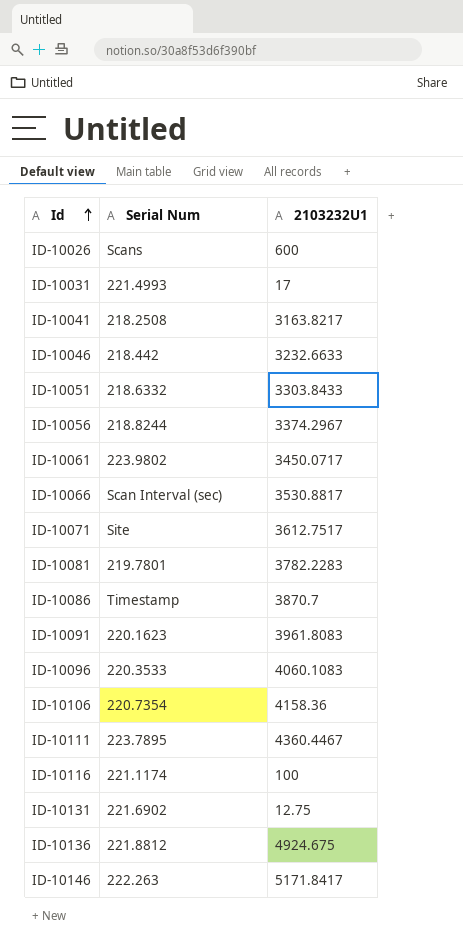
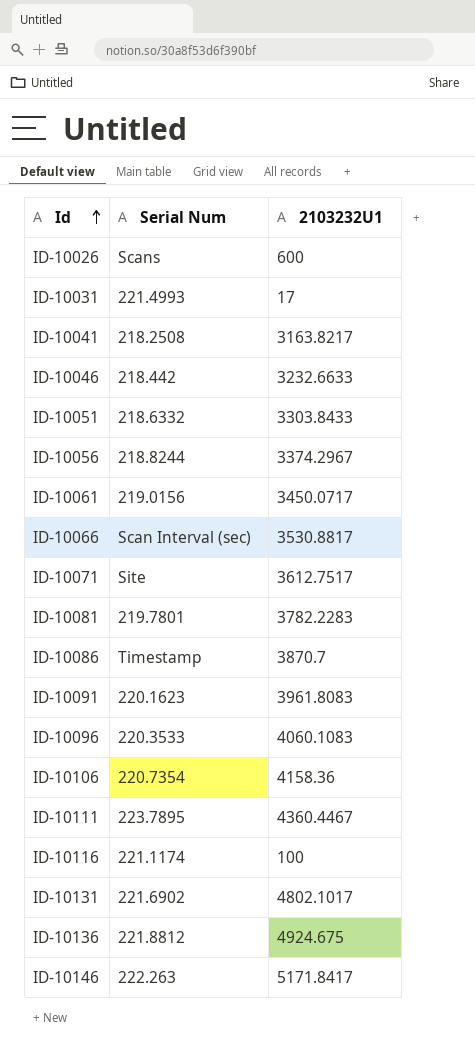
ID-10061 | Serial Num: 223.9802 -> 219.0156
ID-10131 | 2103232U1: 12.75 -> 4802.1017

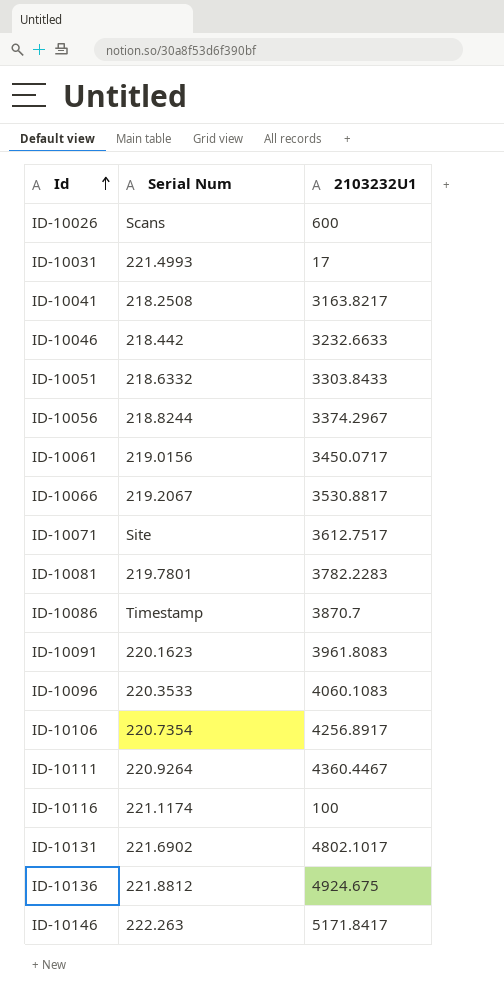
ID-10066 | Serial Num: Scan Interval (sec) -> 219.2067
ID-10106 | 2103232U1: 4158.36 -> 4256.8917
ID-10111 | Serial Num: 223.7895 -> 220.9264

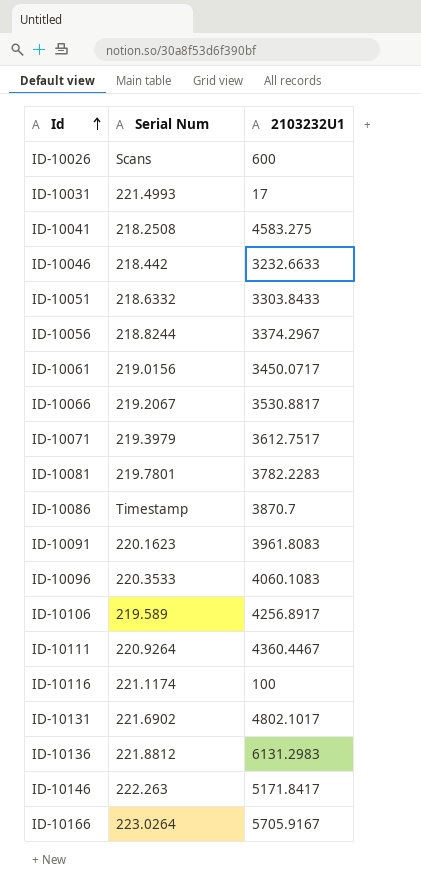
ID-10041 | 2103232U1: 3163.8217 -> 4583.275
ID-10071 | Serial Num: Site -> 219.3979
ID-10106 | Serial Num: 220.7354 -> 219.589
ID-10136 | 2103232U1: 4924.675 -> 6131.2983
row ID-10166: none -> 223.0264 | 5705.9167

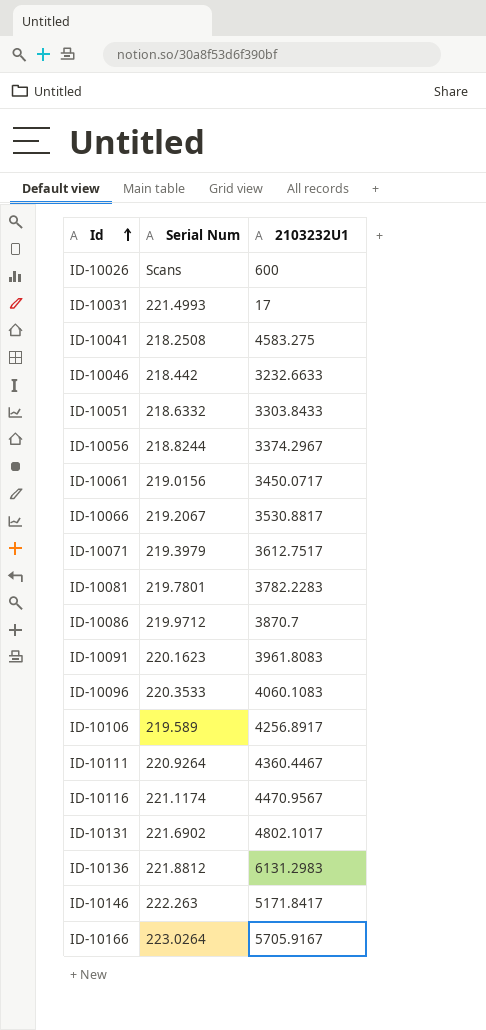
ID-10086 | Serial Num: Timestamp -> 219.9712
ID-10116 | 2103232U1: 100 -> 4470.9567

